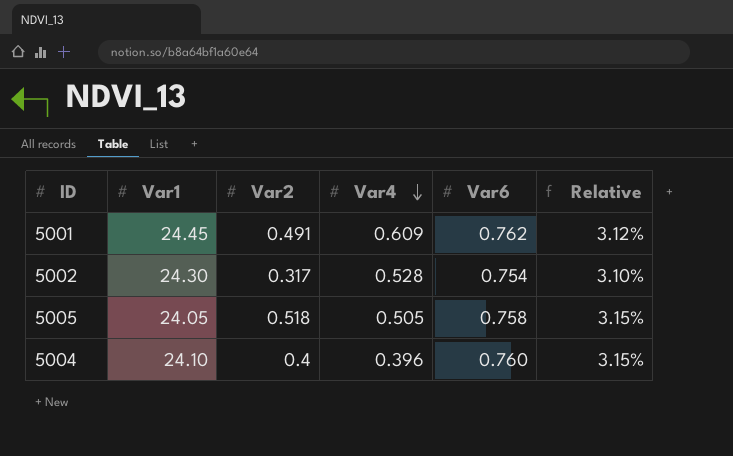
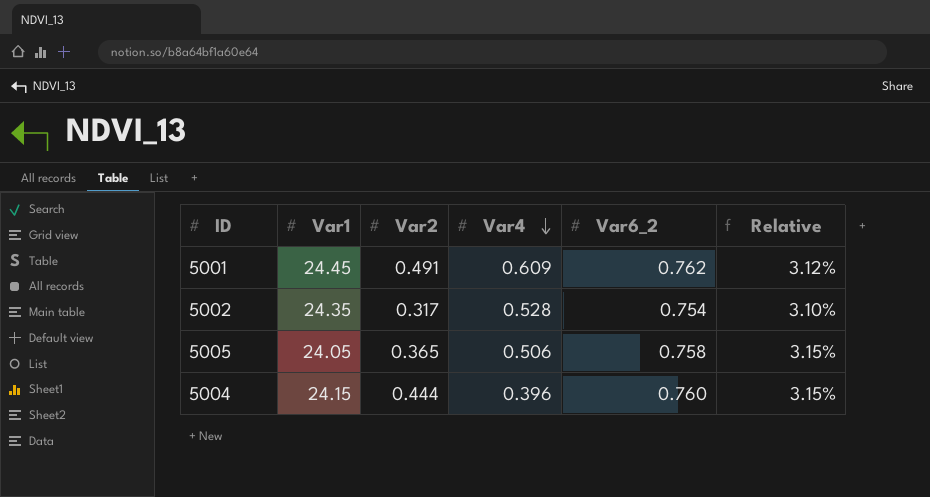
column name: Var6 -> Var6_2
5002 | Var1: 24.30 -> 24.35
5005 | Var2: 0.518 -> 0.365
5005 | Var4: 0.505 -> 0.506
5004 | Var1: 24.10 -> 24.15
5004 | Var2: 0.4 -> 0.444

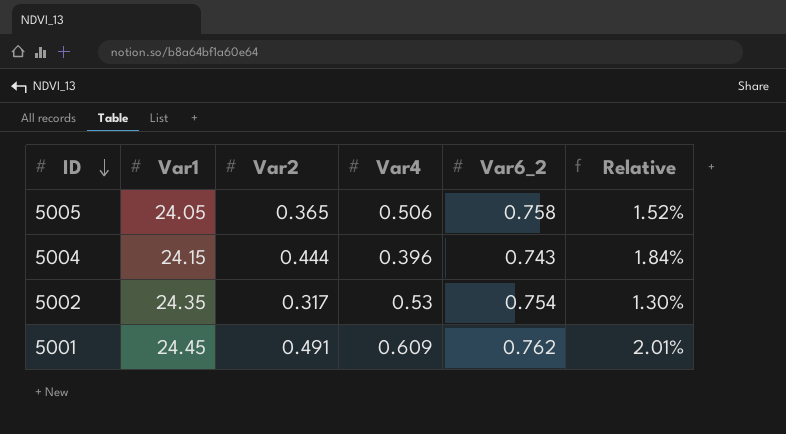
row order: Var4 descending -> ID descending
column Relative | formula: [Var6_2] / [Var1] -> [Var2] / [Var1]
5004 | Var6_2: 0.760 -> 0.743
5002 | Var4: 0.528 -> 0.53

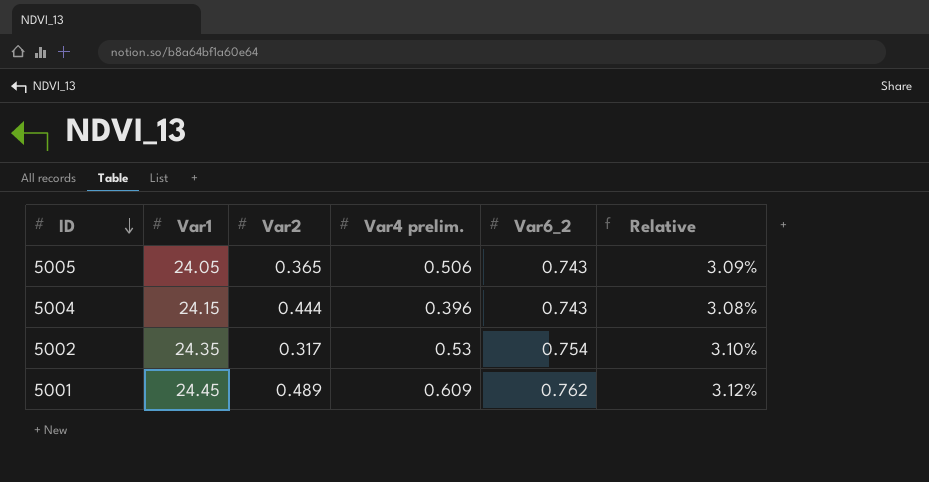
column name: Var4 -> Var4 prelim.
column Relative | formula: [Var2] / [Var1] -> [Var6_2] / [Var1]
5005 | Var6_2: 0.758 -> 0.743
5001 | Var2: 0.491 -> 0.489

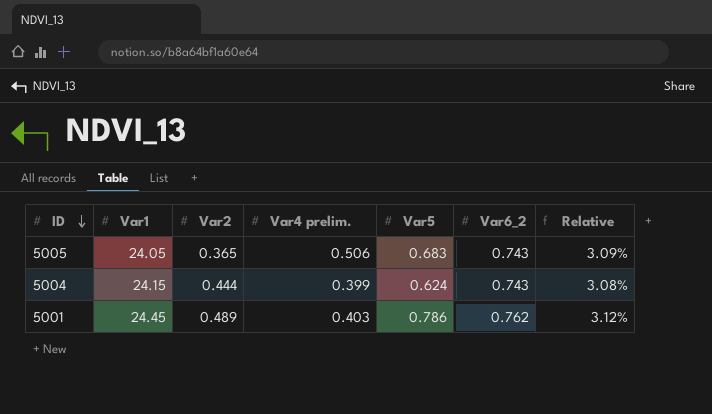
column Var5 | position: none -> 5
row 5002: 24.35 | 0.317 | 0.53 | 0.754 | 3.10% -> none
5004 | Var4 prelim.: 0.396 -> 0.399
5001 | Var4 prelim.: 0.609 -> 0.403

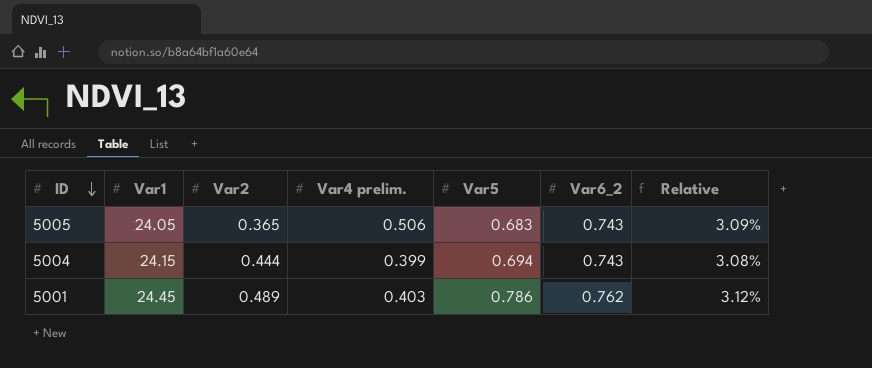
5004 | Var5: 0.624 -> 0.694

